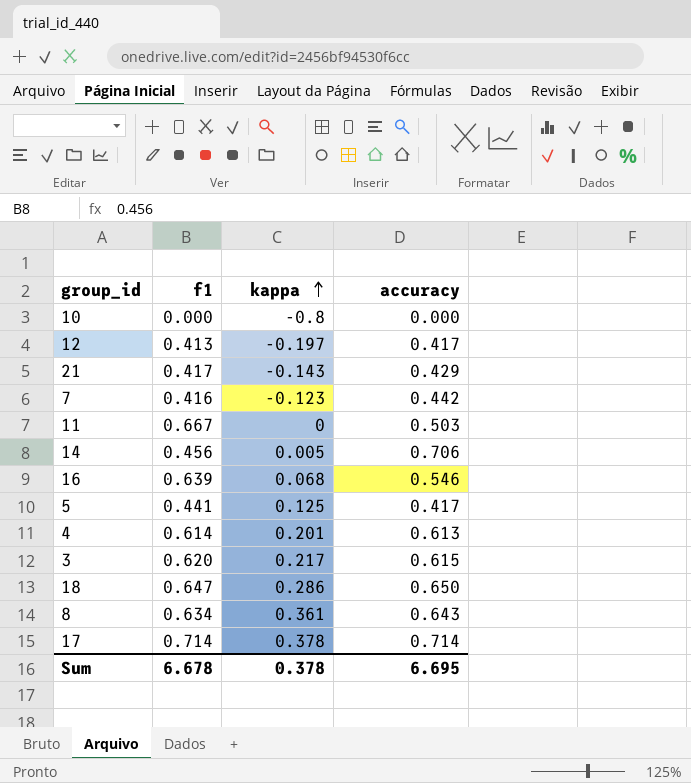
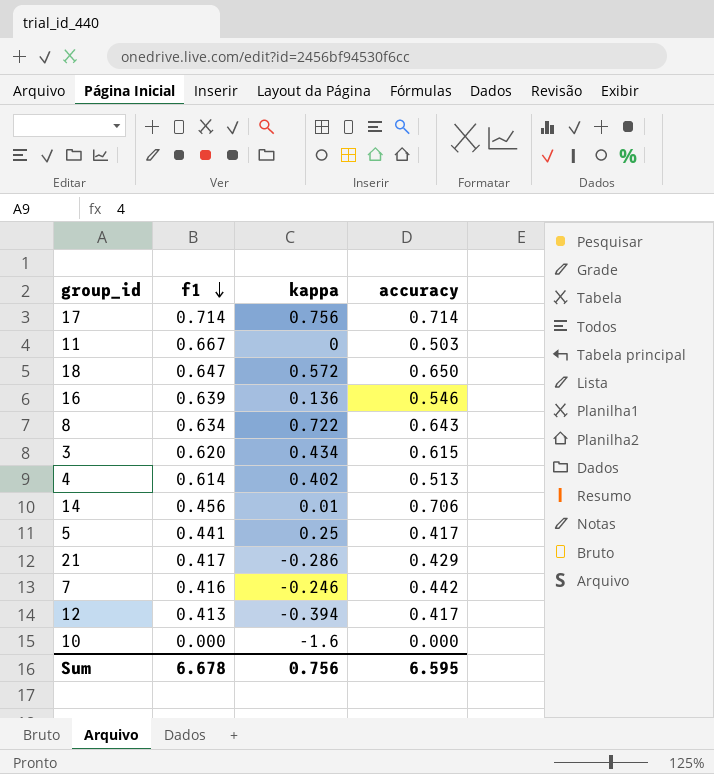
row order: kappa ascending -> f1 descending
17 | kappa: 0.378 -> 0.756
18 | kappa: 0.286 -> 0.572
16 | kappa: 0.068 -> 0.136
8 | kappa: 0.361 -> 0.722
3 | kappa: 0.217 -> 0.434
4 | kappa: 0.201 -> 0.402
4 | accuracy: 0.613 -> 0.513
14 | kappa: 0.005 -> 0.01
5 | kappa: 0.125 -> 0.25
21 | kappa: -0.143 -> -0.286
7 | kappa: -0.123 -> -0.246
12 | kappa: -0.197 -> -0.394
10 | kappa: -0.8 -> -1.6
Sum | kappa: 0.378 -> 0.756
Sum | accuracy: 6.695 -> 6.595

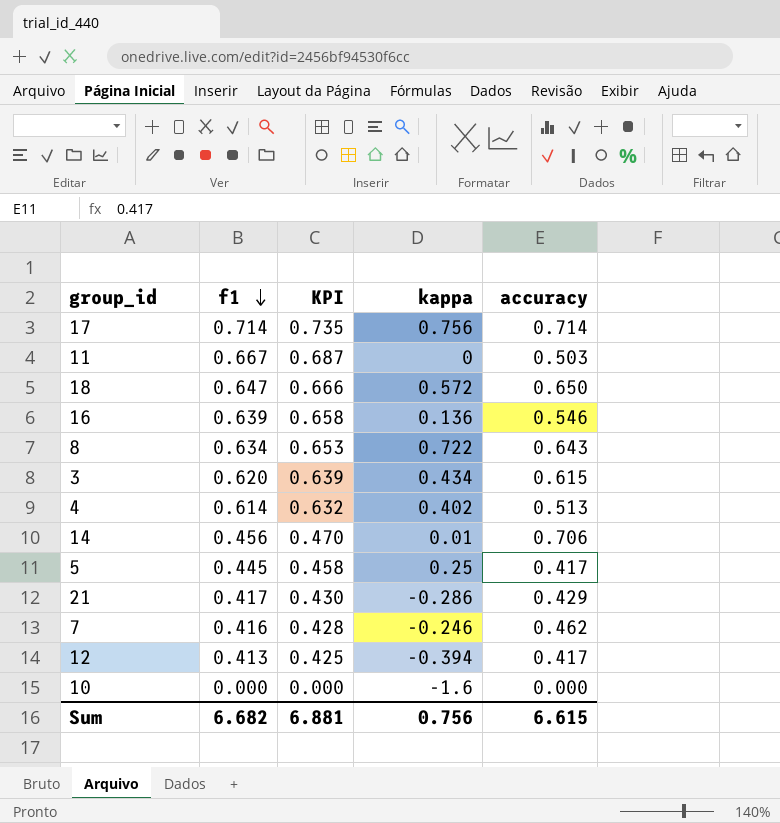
column KPI | formula: none -> [f1] * 1.03
5 | f1: 0.441 -> 0.445
7 | accuracy: 0.442 -> 0.462
Sum | f1: 6.678 -> 6.682
Sum | accuracy: 6.595 -> 6.615

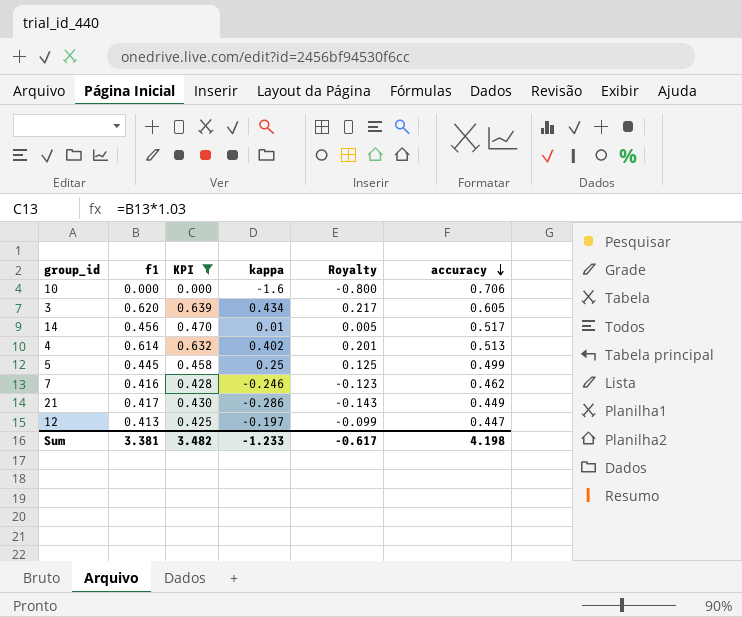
filter: none -> KPI <= 0.639
row order: f1 descending -> accuracy descending
column Royalty | formula: none -> [kappa] * 0.5
10 | accuracy: 0.000 -> 0.706
3 | accuracy: 0.615 -> 0.605
14 | accuracy: 0.706 -> 0.517
5 | accuracy: 0.417 -> 0.499
21 | accuracy: 0.429 -> 0.449
12 | kappa: -0.394 -> -0.197
12 | accuracy: 0.417 -> 0.447
Sum | f1: 6.682 -> 3.381
Sum | KPI: 6.881 -> 3.482
Sum | kappa: 0.756 -> -1.233
Sum | accuracy: 6.615 -> 4.198

